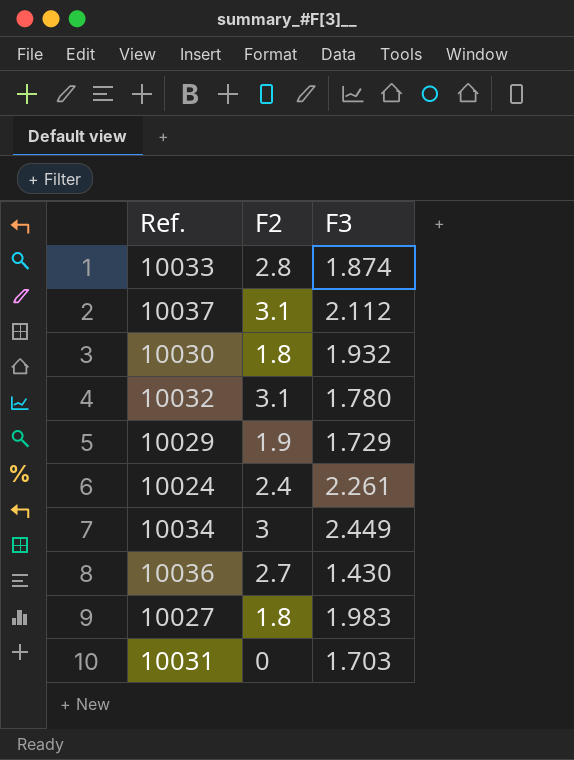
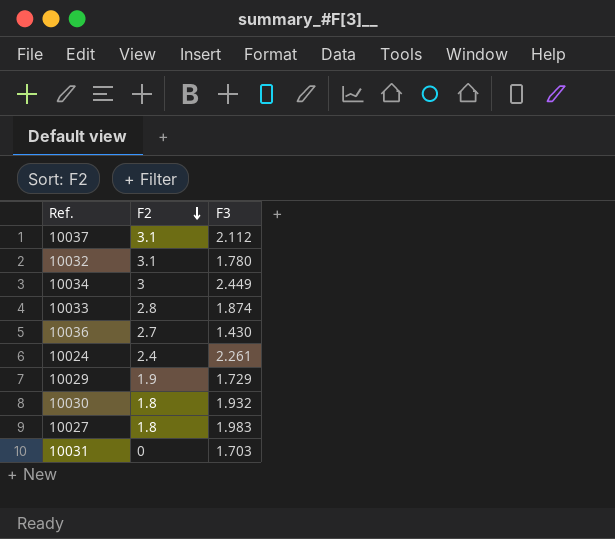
row order: none -> F2 descending

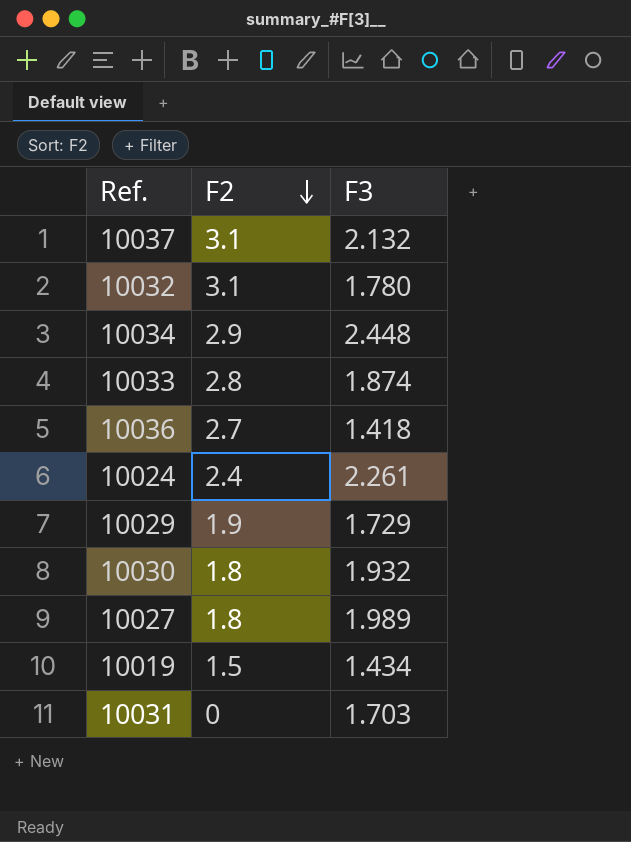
10037 | F3: 2.112 -> 2.132
10034 | F2: 3 -> 2.9
10034 | F3: 2.449 -> 2.448
10036 | F3: 1.430 -> 1.418
10027 | F3: 1.983 -> 1.989
row 10019: none -> 1.5 | 1.434

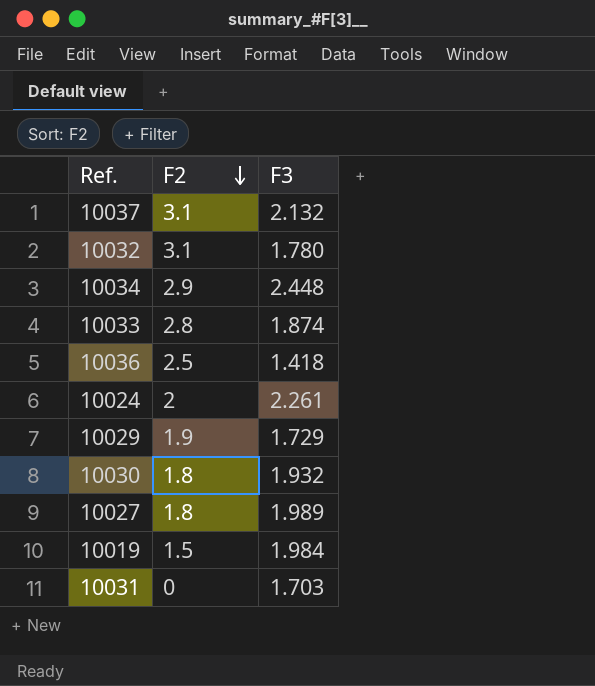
10036 | F2: 2.7 -> 2.5
10024 | F2: 2.4 -> 2
10019 | F3: 1.434 -> 1.984

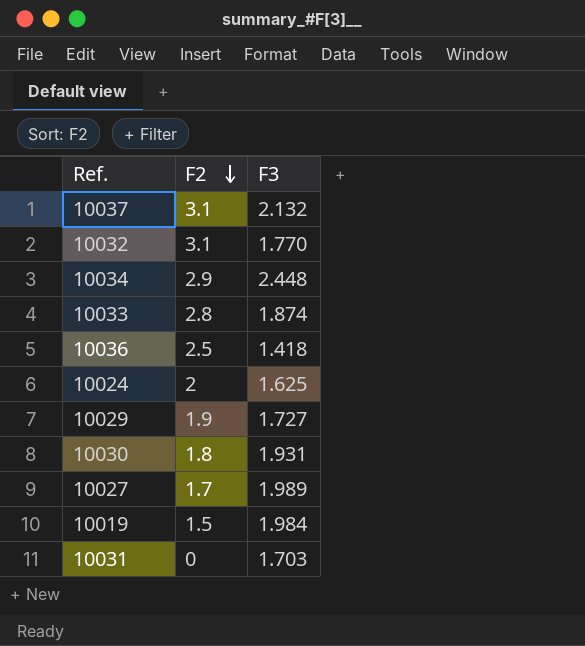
10032 | F3: 1.780 -> 1.770
10024 | F3: 2.261 -> 1.625
10029 | F3: 1.729 -> 1.727
10030 | F3: 1.932 -> 1.931
10027 | F2: 1.8 -> 1.7

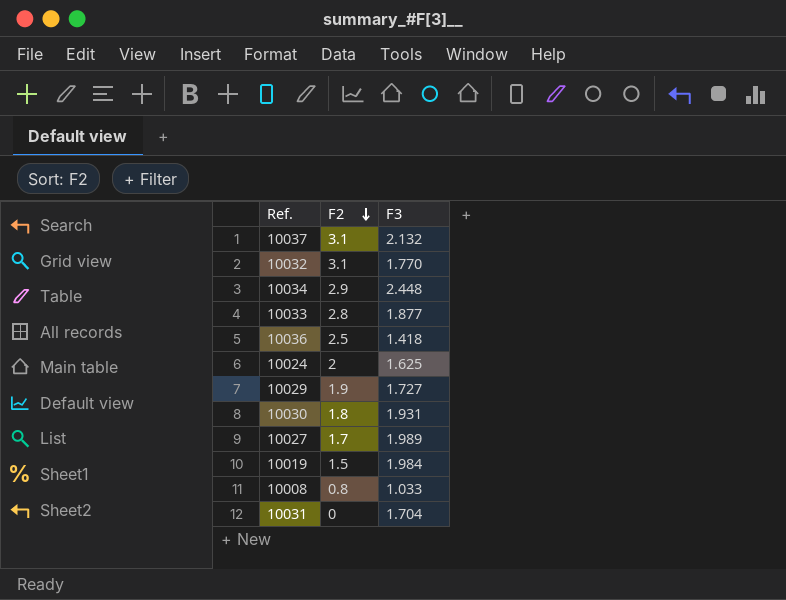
10033 | F3: 1.874 -> 1.877
row 10008: none -> 0.8 | 1.033
10031 | F3: 1.703 -> 1.704

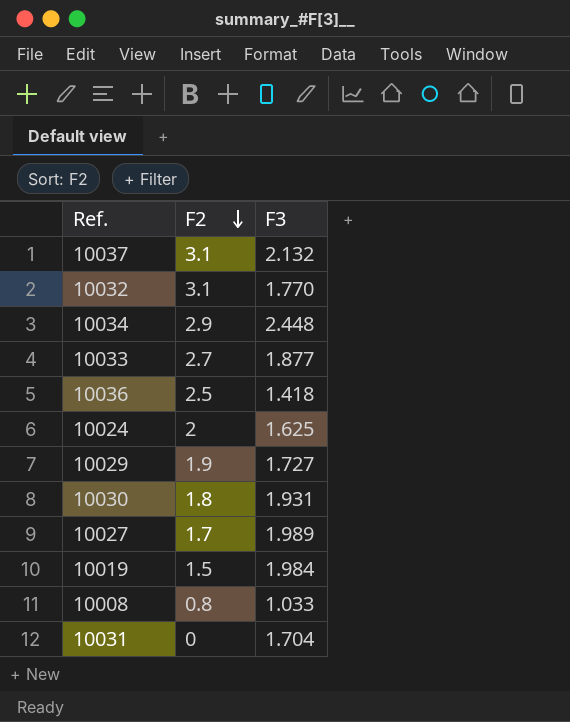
10033 | F2: 2.8 -> 2.7

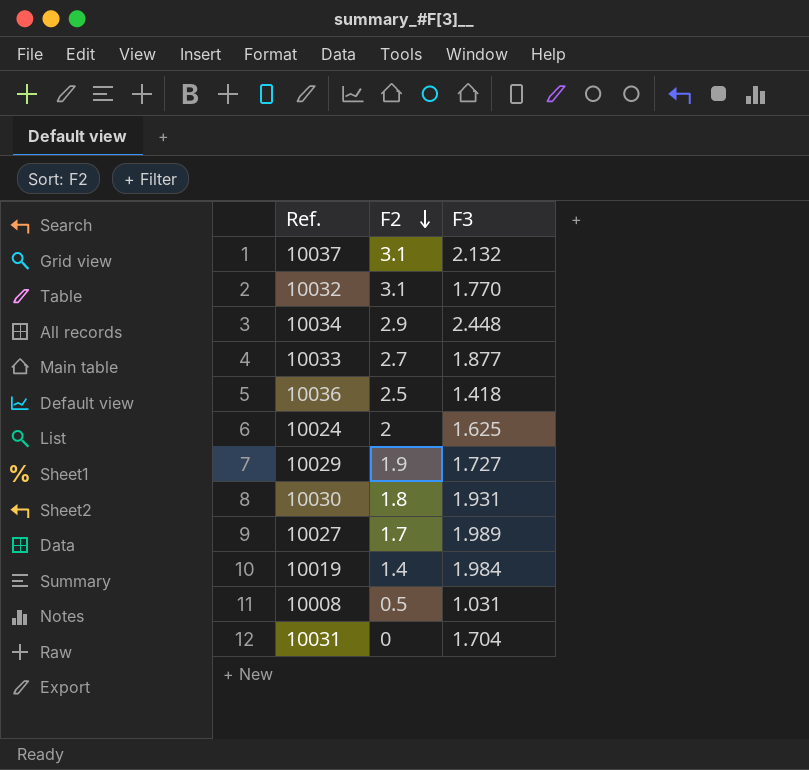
10019 | F2: 1.5 -> 1.4
10008 | F2: 0.8 -> 0.5
10008 | F3: 1.033 -> 1.031

